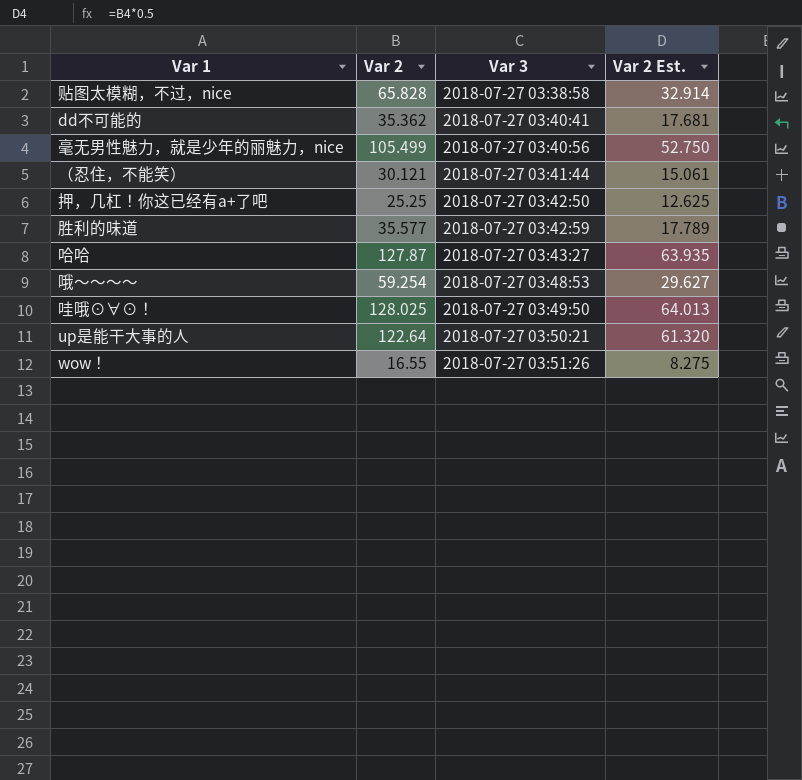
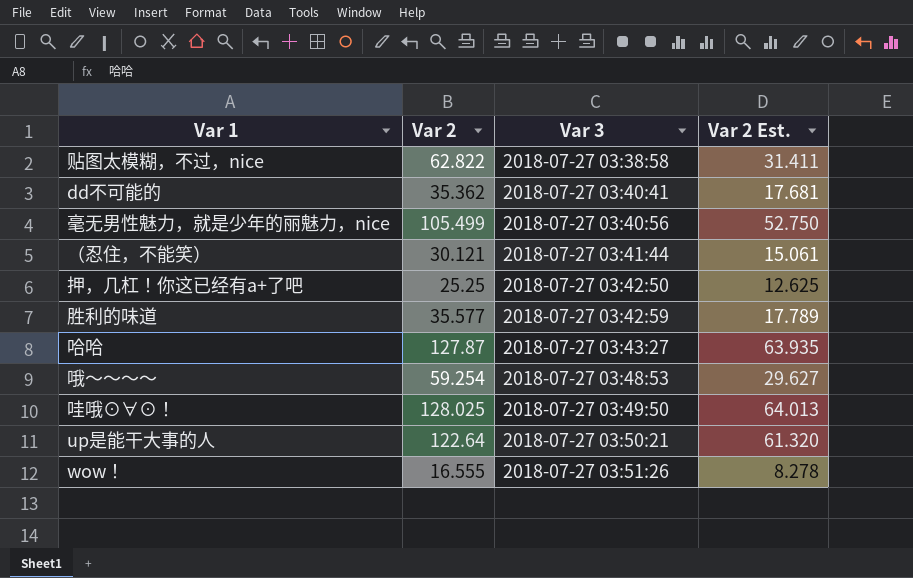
贴图太模糊，不过，nice | Var 2: 65.828 -> 62.822
贴图太模糊，不过，nice | Var 2 Est.: 32.914 -> 31.411
wow！ | Var 2: 16.55 -> 16.555
wow！ | Var 2 Est.: 8.275 -> 8.278

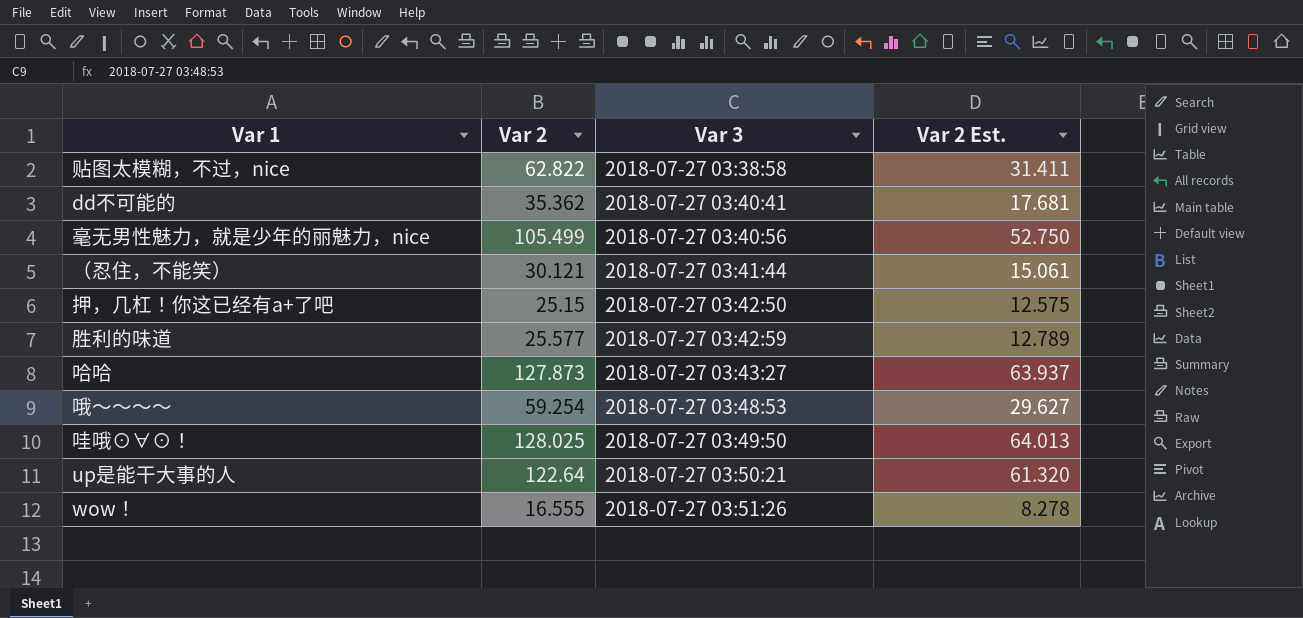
押，几杠！你这已经有a+了吧 | Var 2: 25.25 -> 25.15
押，几杠！你这已经有a+了吧 | Var 2 Est.: 12.625 -> 12.575
胜利的味道 | Var 2: 35.577 -> 25.577
胜利的味道 | Var 2 Est.: 17.789 -> 12.789
哈哈 | Var 2: 127.87 -> 127.873
哈哈 | Var 2 Est.: 63.935 -> 63.937

